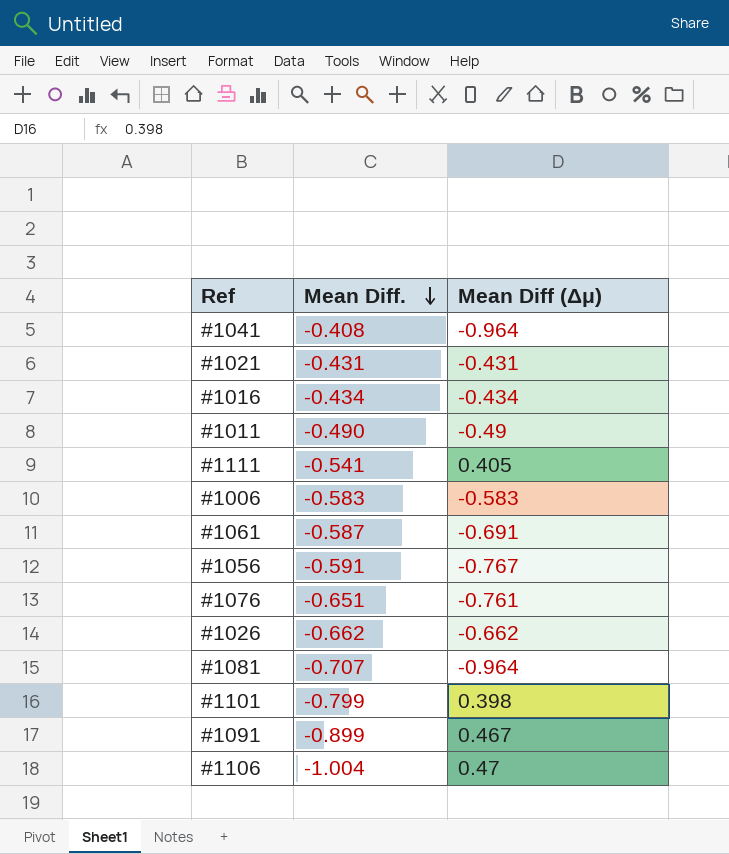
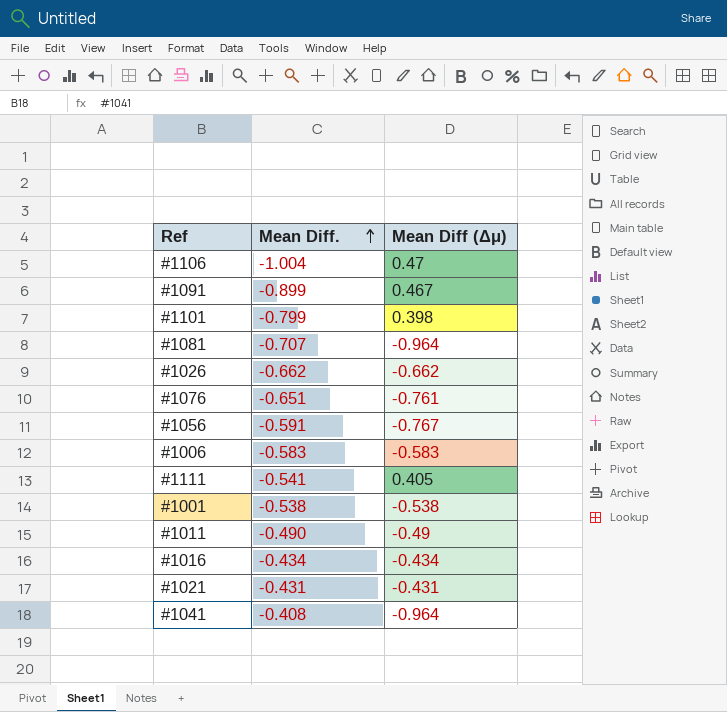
row order: Mean Diff. descending -> Mean Diff. ascending
row #1061: -0.587 | -0.691 -> none
row #1001: none -> -0.538 | -0.538

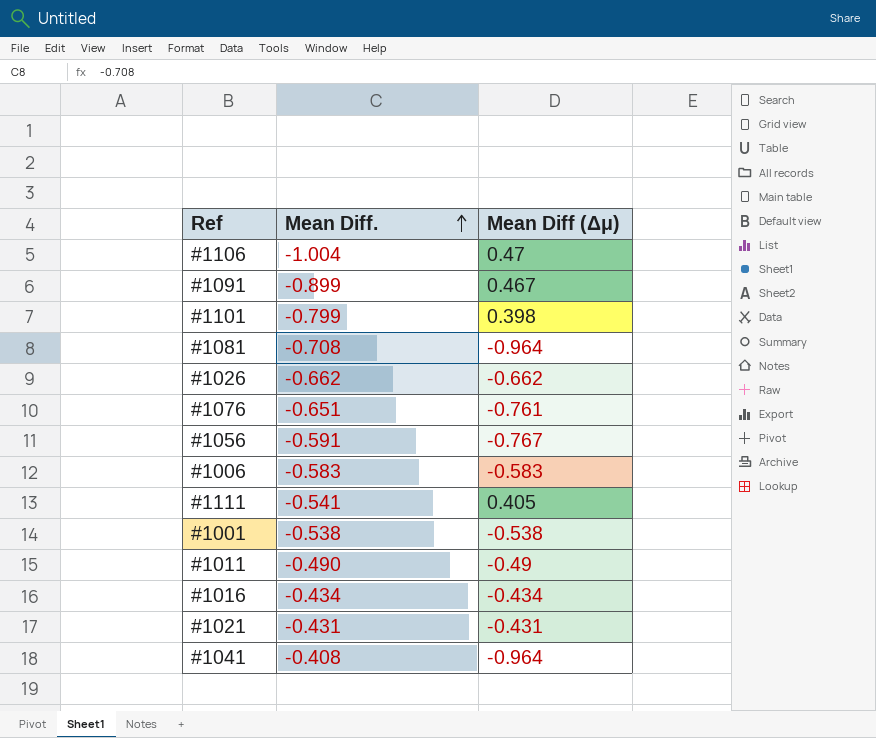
#1081 | Mean Diff.: -0.707 -> -0.708

